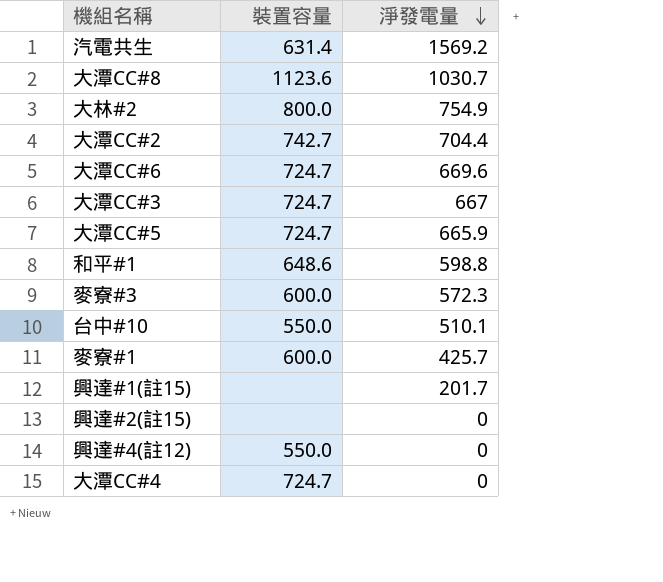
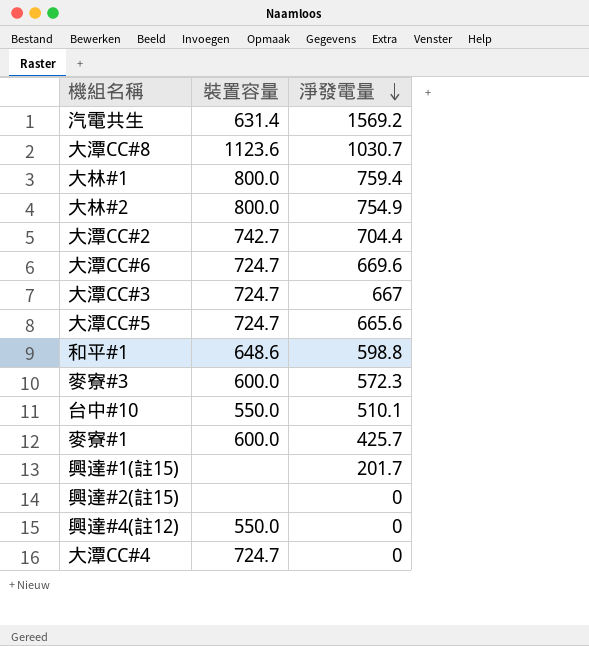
row 大林#1: none -> 800.0 | 759.4
大潭CC#5 | 淨發電量: 665.9 -> 665.6

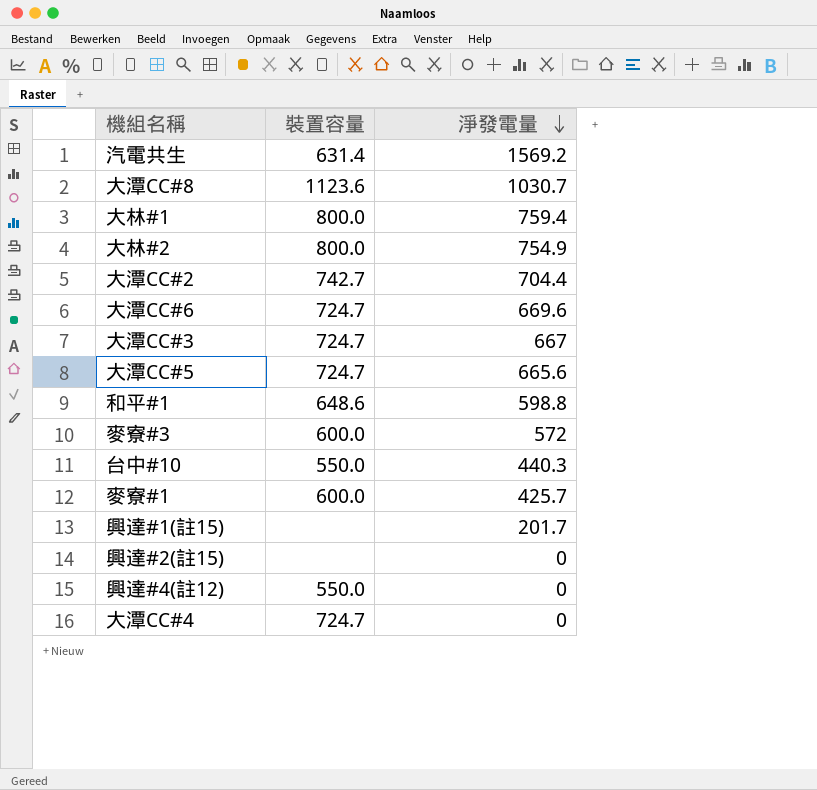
麥寮#3 | 淨發電量: 572.3 -> 572
台中#10 | 淨發電量: 510.1 -> 440.3

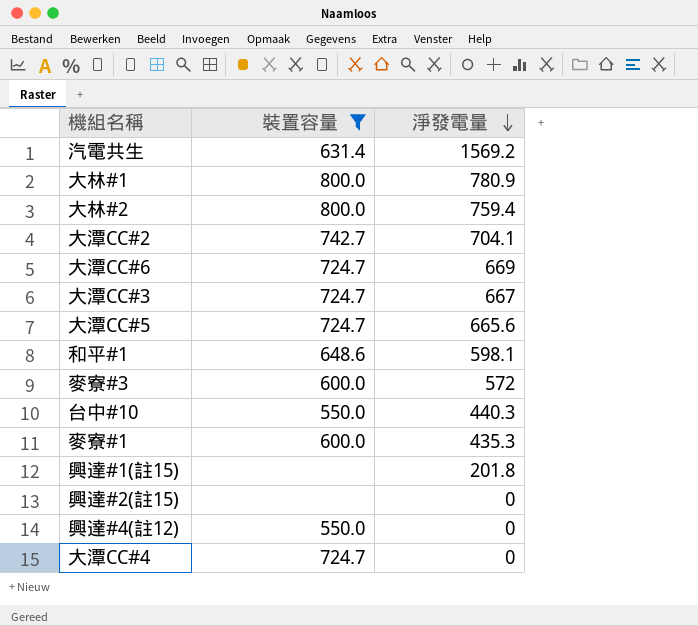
filter: none -> 裝置容量 != 1123.6
大林#1 | 淨發電量: 759.4 -> 780.9
大林#2 | 淨發電量: 754.9 -> 759.4
大潭CC#2 | 淨發電量: 704.4 -> 704.1
大潭CC#6 | 淨發電量: 669.6 -> 669
和平#1 | 淨發電量: 598.8 -> 598.1
麥寮#1 | 淨發電量: 425.7 -> 435.3
興達#1(註15) | 淨發電量: 201.7 -> 201.8

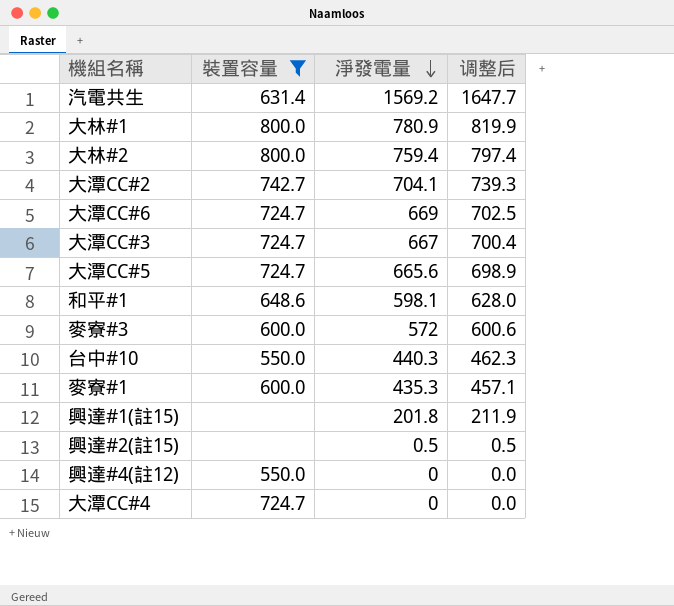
column 调整后 | formula: none -> [淨發電量] * 1.05
興達#2(註15) | 淨發電量: 0 -> 0.5

